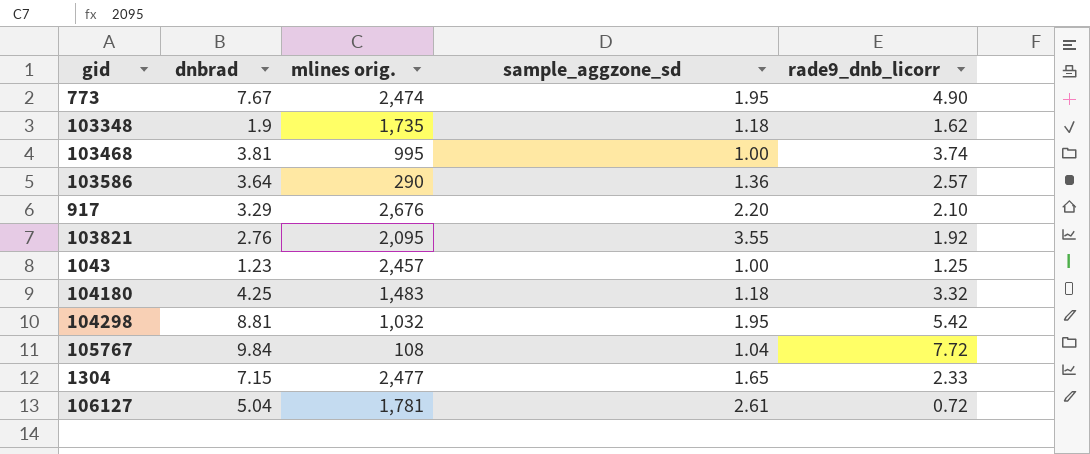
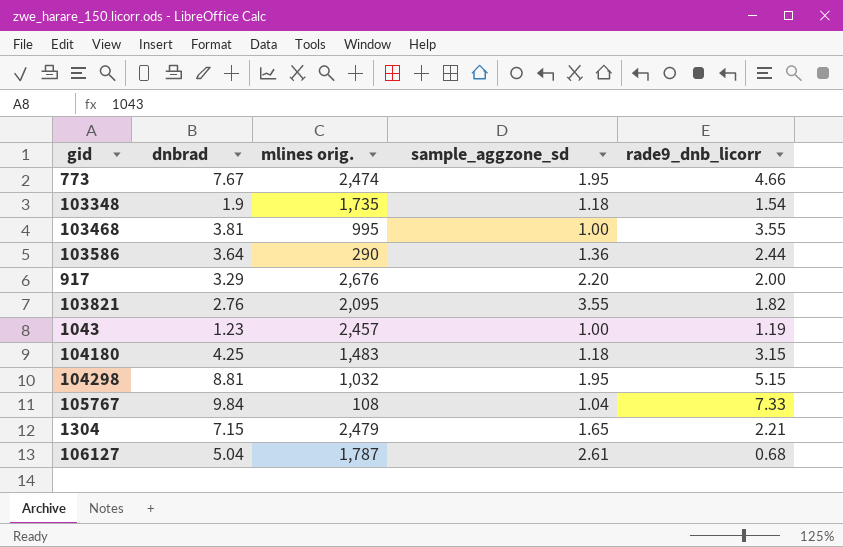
773 | rade9_dnb_licorr: 4.90 -> 4.66
103348 | rade9_dnb_licorr: 1.62 -> 1.54
103468 | rade9_dnb_licorr: 3.74 -> 3.55
103586 | rade9_dnb_licorr: 2.57 -> 2.44
917 | rade9_dnb_licorr: 2.10 -> 2.00
103821 | rade9_dnb_licorr: 1.92 -> 1.82
1043 | rade9_dnb_licorr: 1.25 -> 1.19
104180 | rade9_dnb_licorr: 3.32 -> 3.15
104298 | rade9_dnb_licorr: 5.42 -> 5.15
105767 | rade9_dnb_licorr: 7.72 -> 7.33
1304 | mlines orig.: 2,477 -> 2,479
1304 | rade9_dnb_licorr: 2.33 -> 2.21
106127 | mlines orig.: 1,781 -> 1,787
106127 | rade9_dnb_licorr: 0.72 -> 0.68

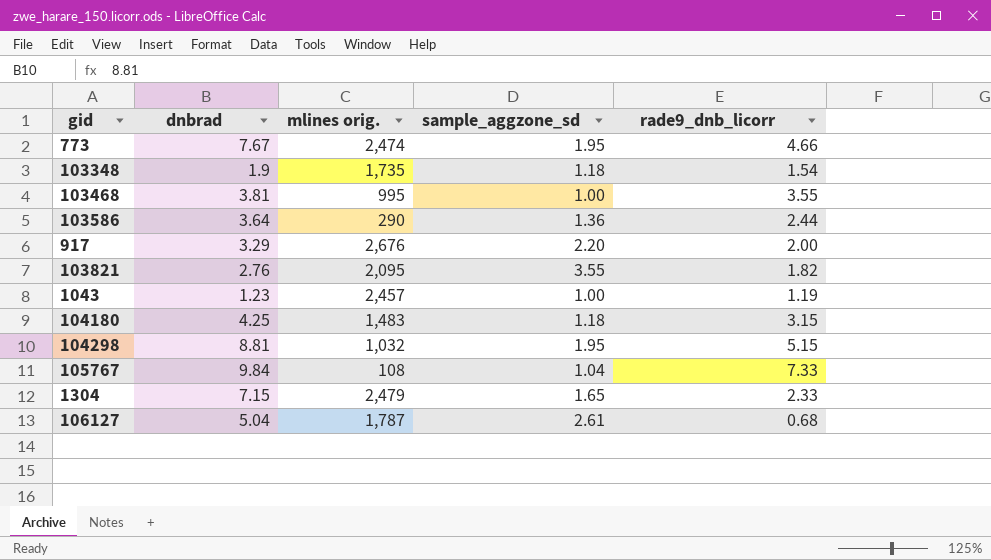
1304 | rade9_dnb_licorr: 2.21 -> 2.33

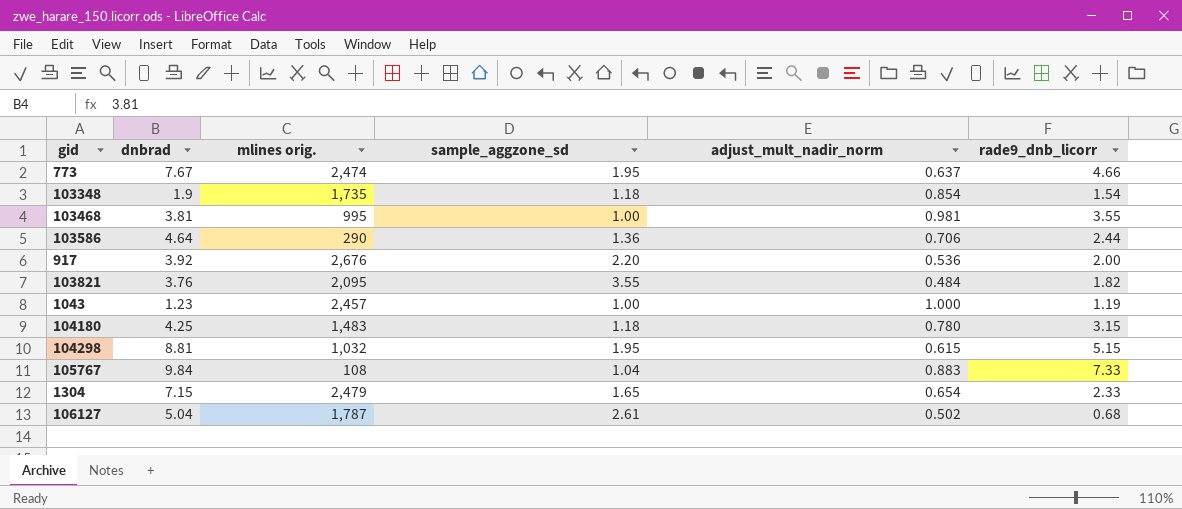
column adjust_mult_nadir_norm | position: none -> 5
103586 | dnbrad: 3.64 -> 4.64
917 | dnbrad: 3.29 -> 3.92
103821 | dnbrad: 2.76 -> 3.76

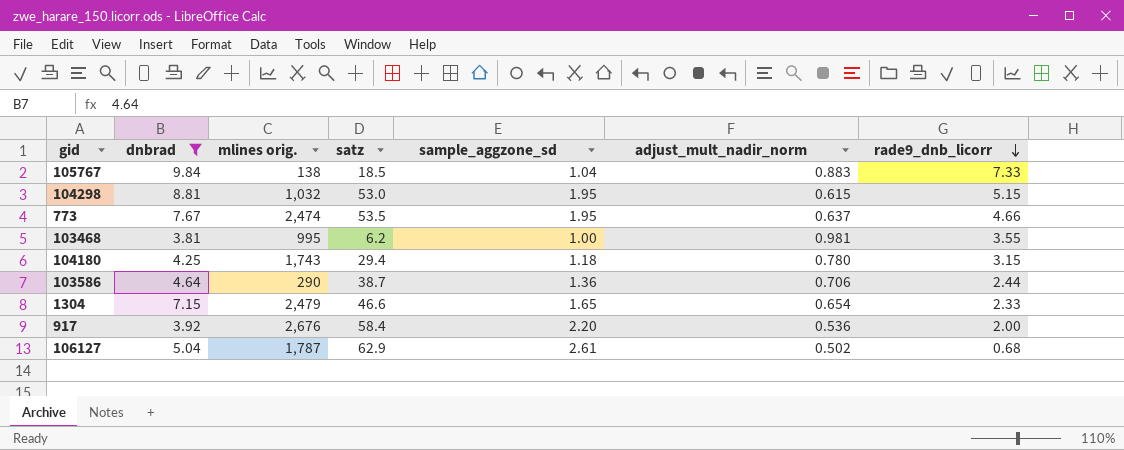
filter: none -> dnbrad >= 3.81
row order: none -> rade9_dnb_licorr descending
column satz | position: none -> 4
105767 | mlines orig.: 108 -> 138
104180 | mlines orig.: 1,483 -> 1,743

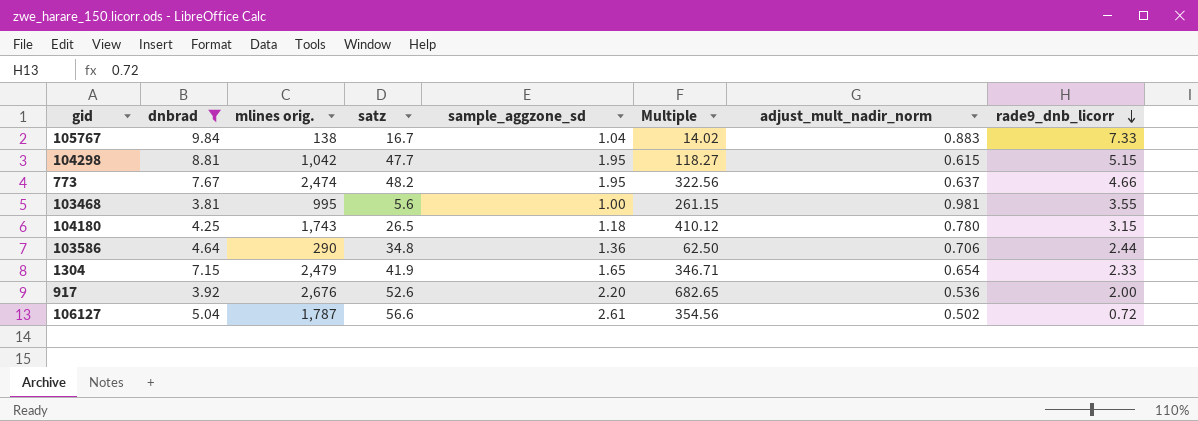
column Multiple | formula: none -> [mlines orig.] / [dnbrad]
105767 | satz: 18.5 -> 16.7
104298 | mlines orig.: 1,032 -> 1,042
104298 | satz: 53.0 -> 47.7
773 | satz: 53.5 -> 48.2
103468 | satz: 6.2 -> 5.6
104180 | satz: 29.4 -> 26.5
103586 | satz: 38.7 -> 34.8
1304 | satz: 46.6 -> 41.9
917 | satz: 58.4 -> 52.6
106127 | satz: 62.9 -> 56.6
106127 | rade9_dnb_licorr: 0.68 -> 0.72

